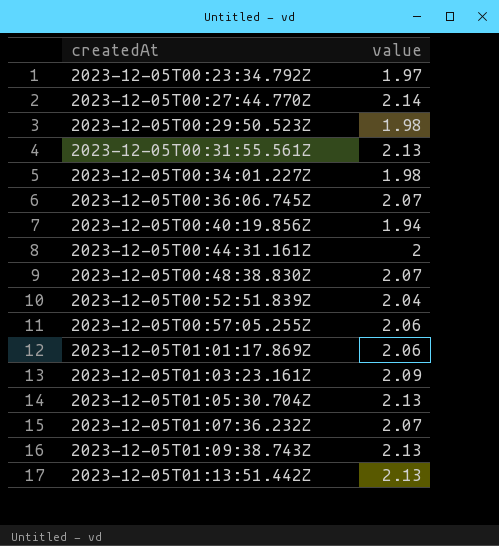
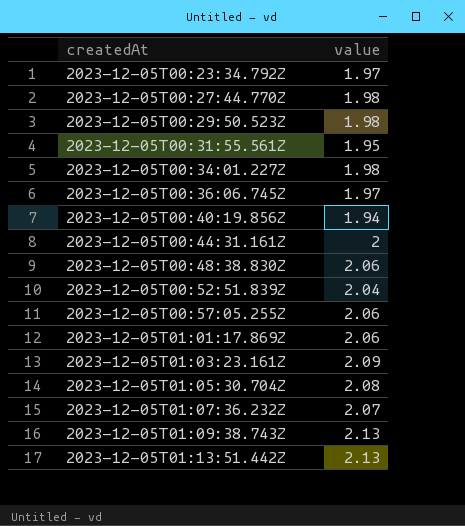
2023-12-05T00:27:44.770Z | value: 2.14 -> 1.98
2023-12-05T00:31:55.561Z | value: 2.13 -> 1.95
2023-12-05T00:36:06.745Z | value: 2.07 -> 1.97
2023-12-05T00:48:38.830Z | value: 2.07 -> 2.06
2023-12-05T01:05:30.704Z | value: 2.13 -> 2.08

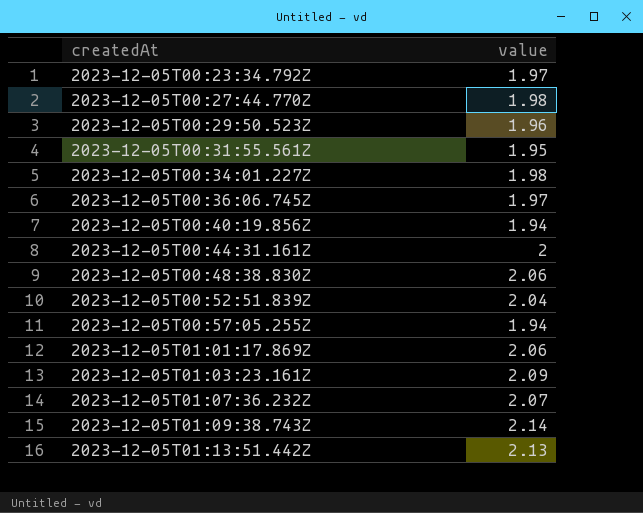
row 2023-12-05T01:05:30.704Z: 2.08 -> none
2023-12-05T00:29:50.523Z | value: 1.98 -> 1.96
2023-12-05T00:57:05.255Z | value: 2.06 -> 1.94
2023-12-05T01:09:38.743Z | value: 2.13 -> 2.14

